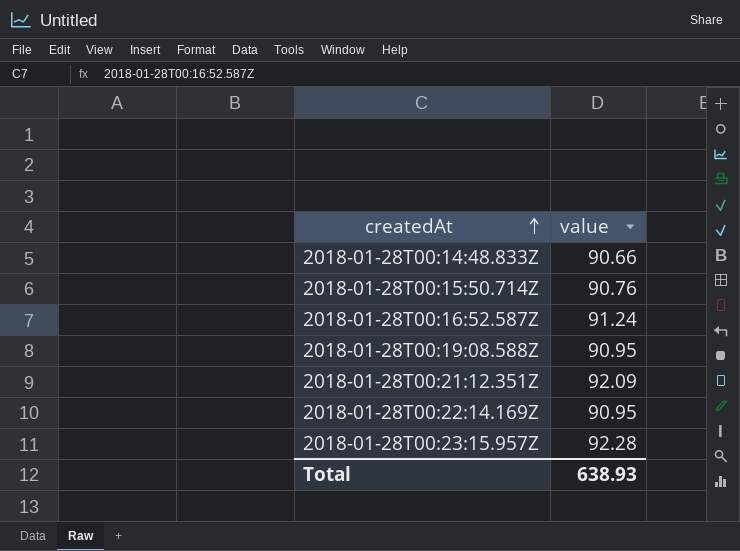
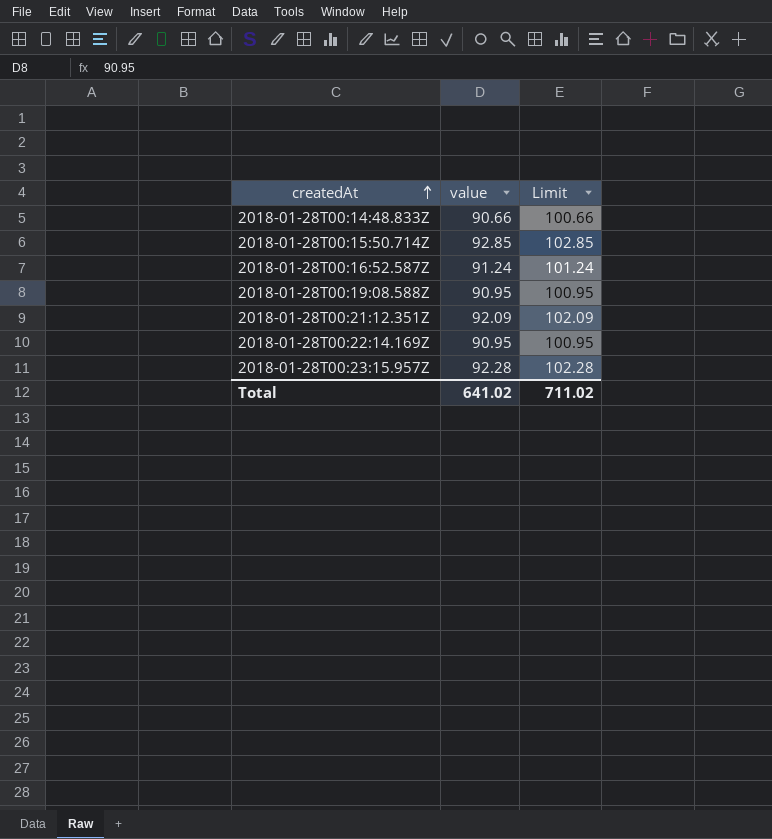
column Limit | formula: none -> [value] + 10
2018-01-28T00:15:50.714Z | value: 90.76 -> 92.85
Total | value: 638.93 -> 641.02

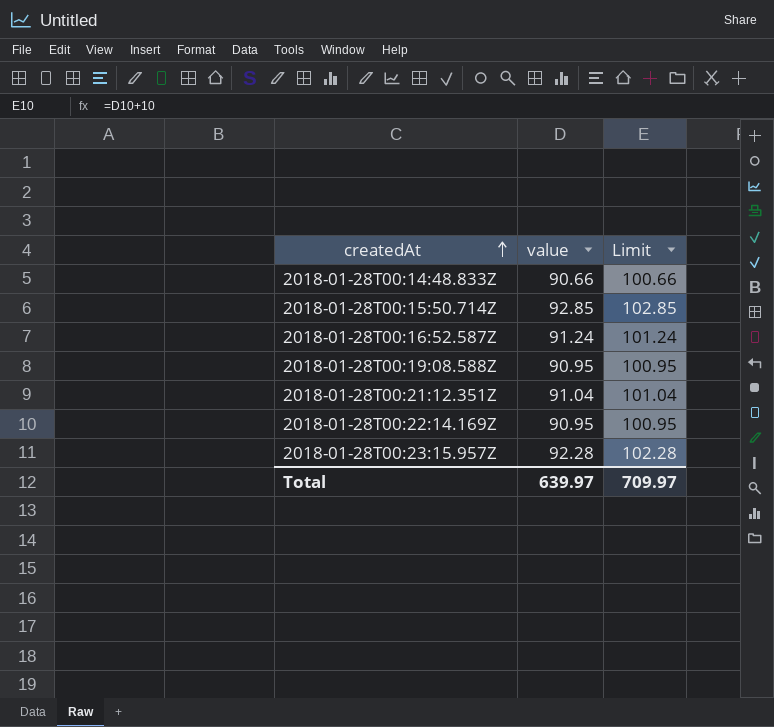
2018-01-28T00:21:12.351Z | value: 92.09 -> 91.04
2018-01-28T00:21:12.351Z | Limit: 102.09 -> 101.04
Total | value: 641.02 -> 639.97
Total | Limit: 711.02 -> 709.97

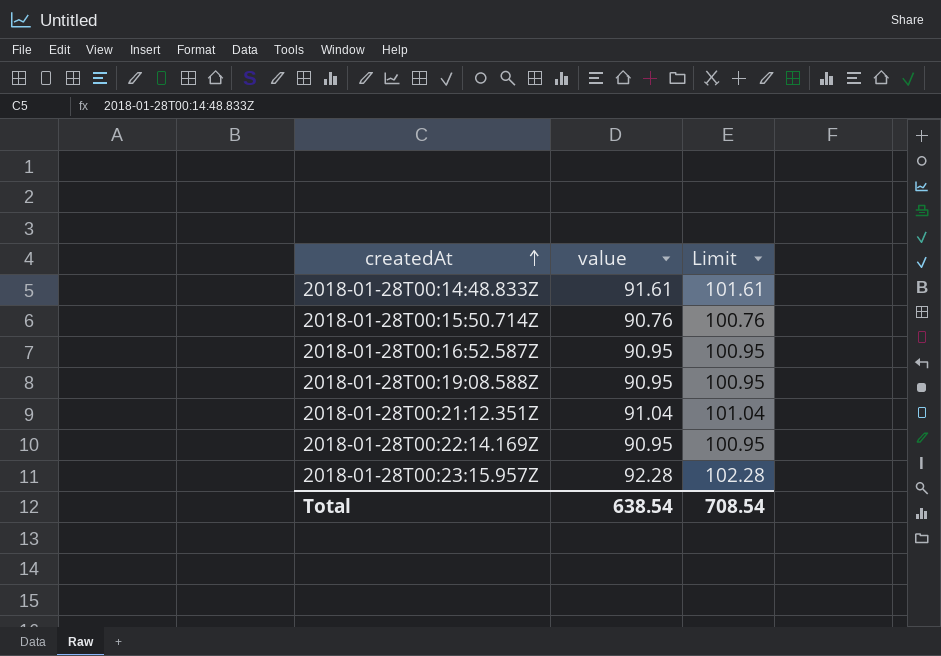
2018-01-28T00:14:48.833Z | value: 90.66 -> 91.61
2018-01-28T00:14:48.833Z | Limit: 100.66 -> 101.61
2018-01-28T00:15:50.714Z | value: 92.85 -> 90.76
2018-01-28T00:15:50.714Z | Limit: 102.85 -> 100.76
2018-01-28T00:16:52.587Z | value: 91.24 -> 90.95
2018-01-28T00:16:52.587Z | Limit: 101.24 -> 100.95
Total | value: 639.97 -> 638.54
Total | Limit: 709.97 -> 708.54

